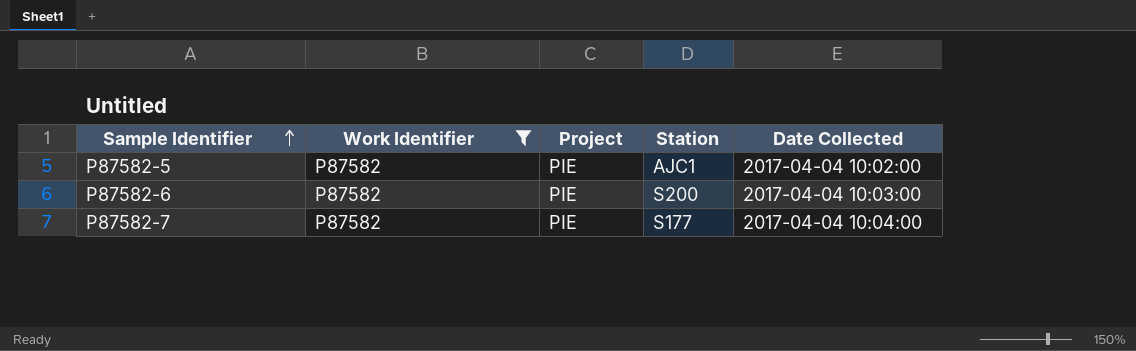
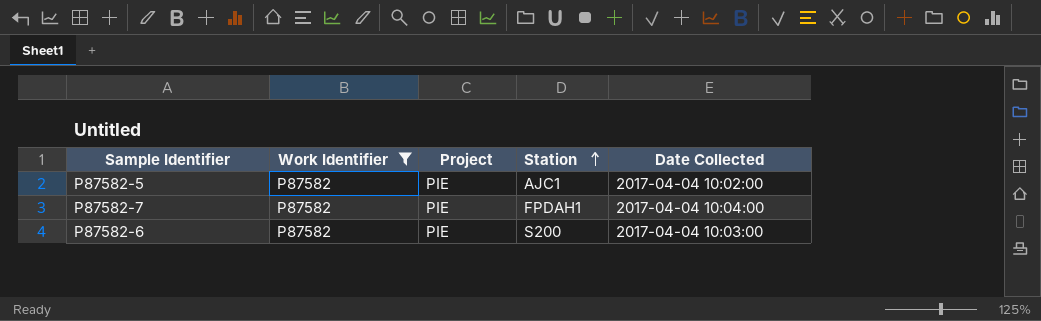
row order: Sample Identifier ascending -> Station ascending
P87582-7 | Station: S177 -> FPDAH1

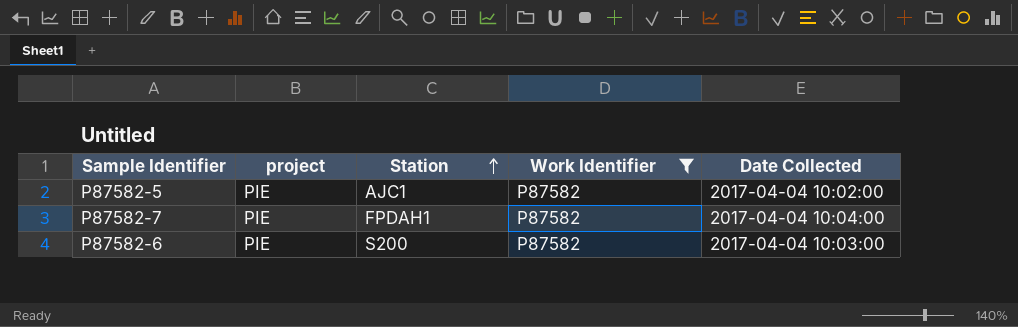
column name: Project -> project
column Work Identifier | position: 2 -> 4

